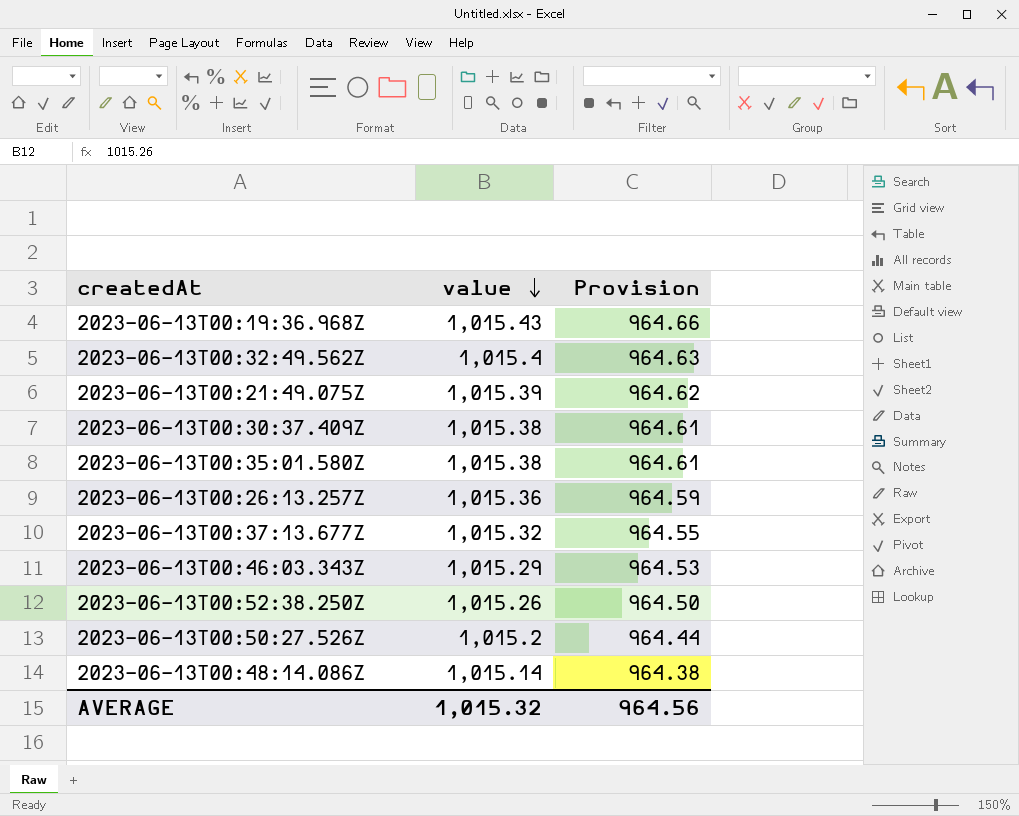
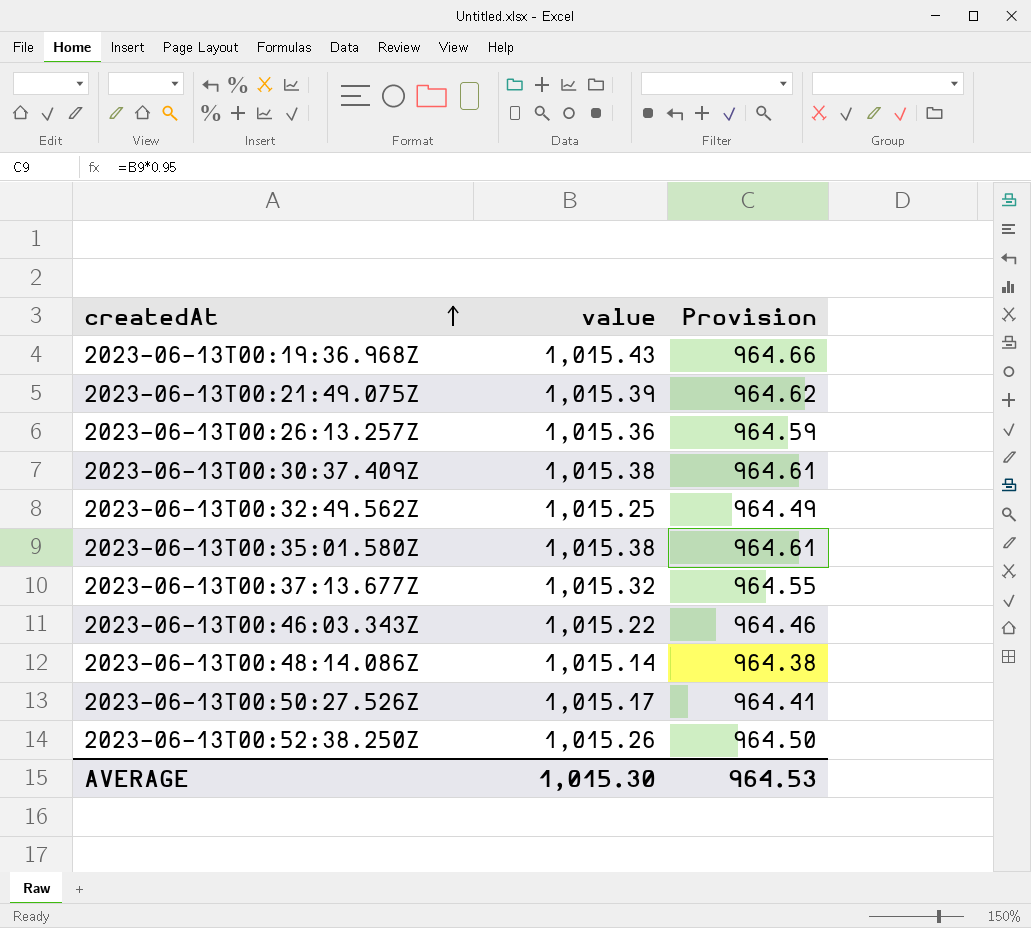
row order: value descending -> createdAt ascending
2023-06-13T00:32:49.562Z | value: 1,015.4 -> 1,015.25
2023-06-13T00:32:49.562Z | Provision: 964.63 -> 964.49
2023-06-13T00:46:03.343Z | value: 1,015.29 -> 1,015.22
2023-06-13T00:46:03.343Z | Provision: 964.53 -> 964.46
2023-06-13T00:50:27.526Z | value: 1,015.2 -> 1,015.17
2023-06-13T00:50:27.526Z | Provision: 964.44 -> 964.41
AVERAGE | value: 1,015.32 -> 1,015.30
AVERAGE | Provision: 964.56 -> 964.53

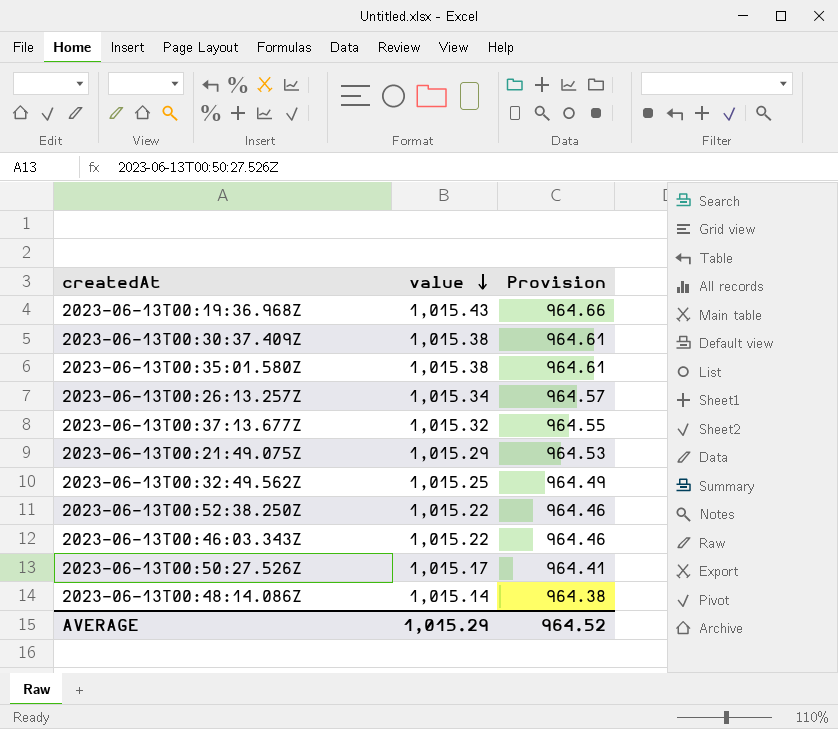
row order: createdAt ascending -> value descending
2023-06-13T00:26:13.257Z | value: 1,015.36 -> 1,015.34
2023-06-13T00:26:13.257Z | Provision: 964.59 -> 964.57
2023-06-13T00:21:49.075Z | value: 1,015.39 -> 1,015.29
2023-06-13T00:21:49.075Z | Provision: 964.62 -> 964.53
2023-06-13T00:52:38.250Z | value: 1,015.26 -> 1,015.22
2023-06-13T00:52:38.250Z | Provision: 964.50 -> 964.46
AVERAGE | value: 1,015.30 -> 1,015.29
AVERAGE | Provision: 964.53 -> 964.52

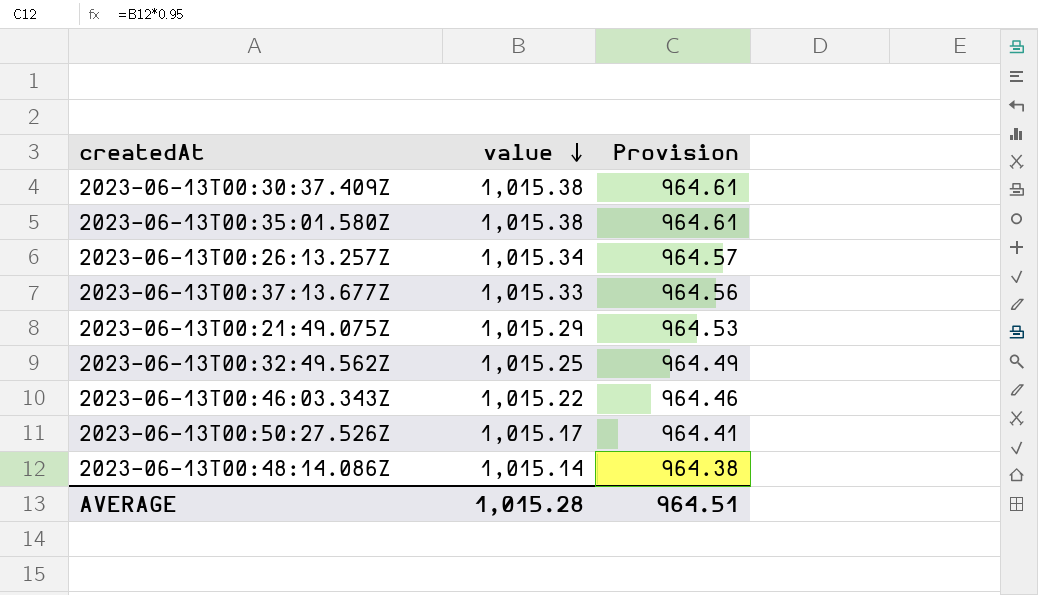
row 2023-06-13T00:19:36.968Z: 1,015.43 | 964.66 -> none
row 2023-06-13T00:52:38.250Z: 1,015.22 | 964.46 -> none
2023-06-13T00:37:13.677Z | value: 1,015.32 -> 1,015.33
2023-06-13T00:37:13.677Z | Provision: 964.55 -> 964.56
AVERAGE | value: 1,015.29 -> 1,015.28
AVERAGE | Provision: 964.52 -> 964.51

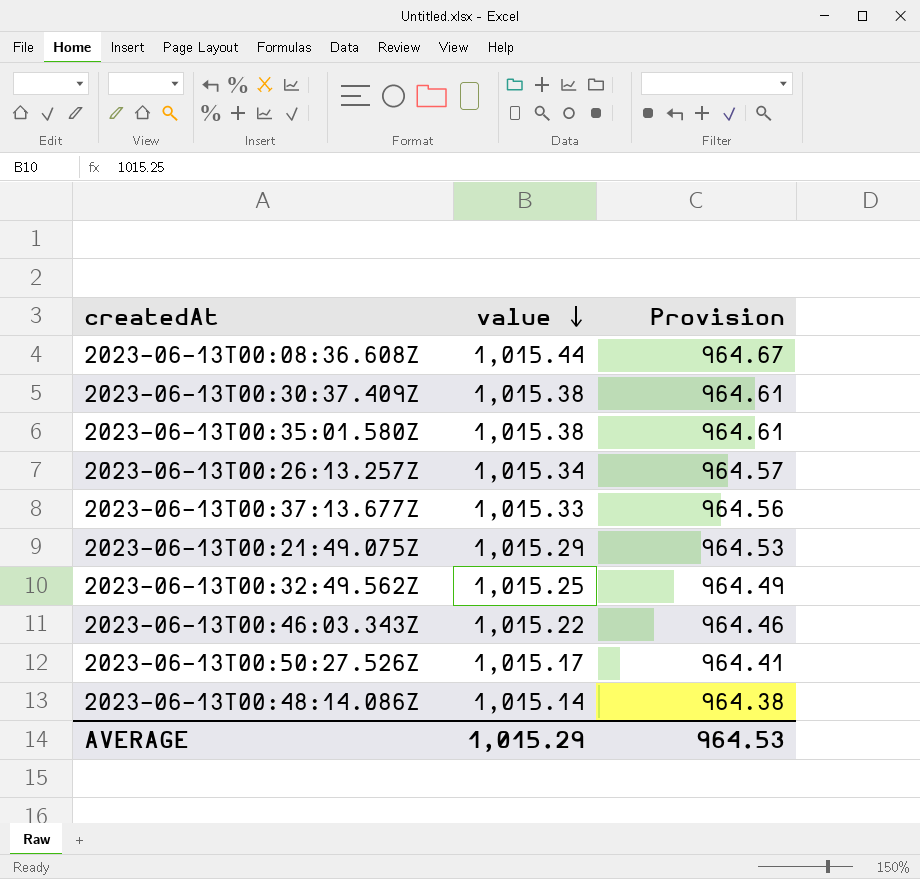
row 2023-06-13T00:08:36.608Z: none -> 1,015.44 | 964.67
AVERAGE | value: 1,015.28 -> 1,015.29
AVERAGE | Provision: 964.51 -> 964.53

